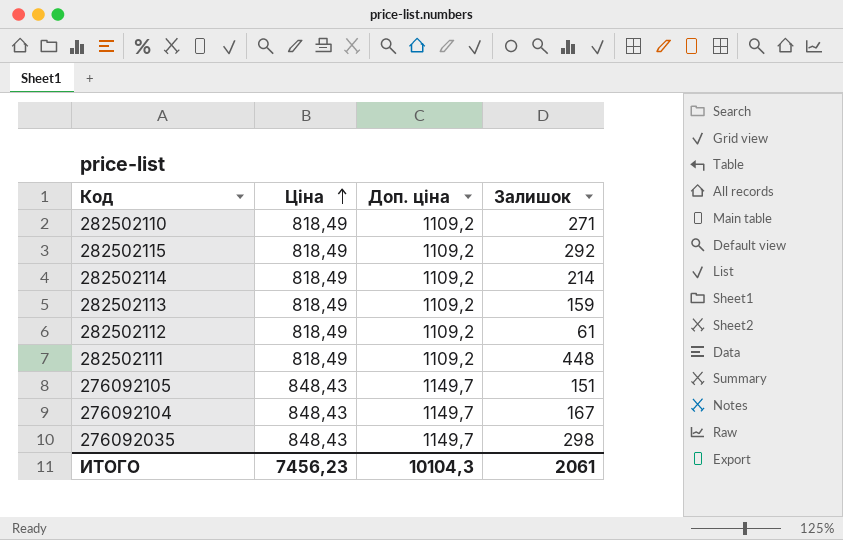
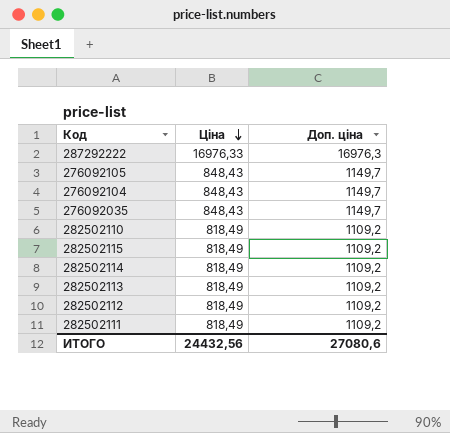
row order: Ціна ascending -> Ціна descending
column Залишок | position: 4 -> none
row 287292222: none -> 16976,33 | 16976,3
ИТОГО | Ціна: 7456,23 -> 24432,56
ИТОГО | Доп. ціна: 10104,3 -> 27080,6

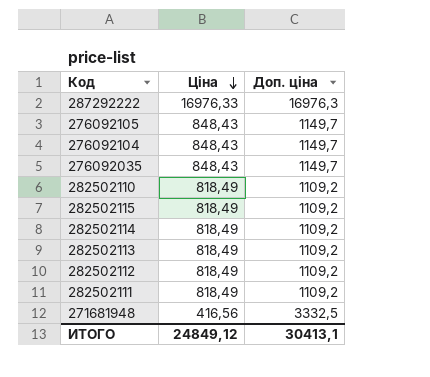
row 271681948: none -> 416,56 | 3332,5
ИТОГО | Ціна: 24432,56 -> 24849,12
ИТОГО | Доп. ціна: 27080,6 -> 30413,1

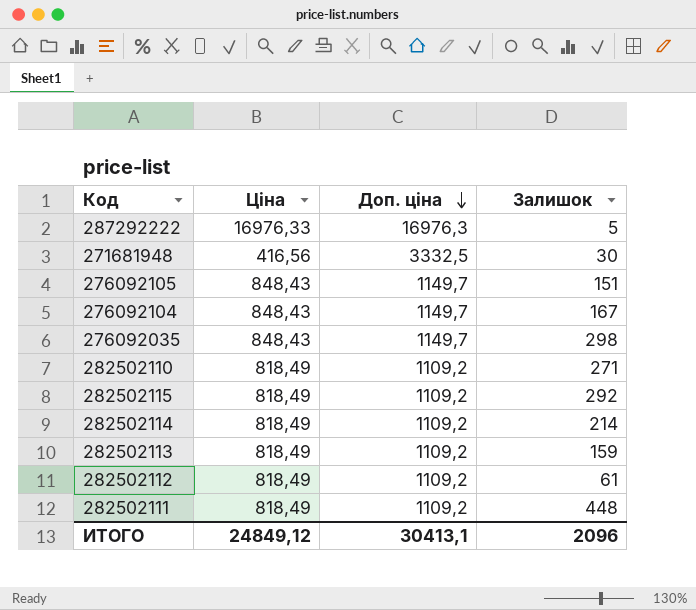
row order: Ціна descending -> Доп. ціна descending
column Залишок | position: none -> 4

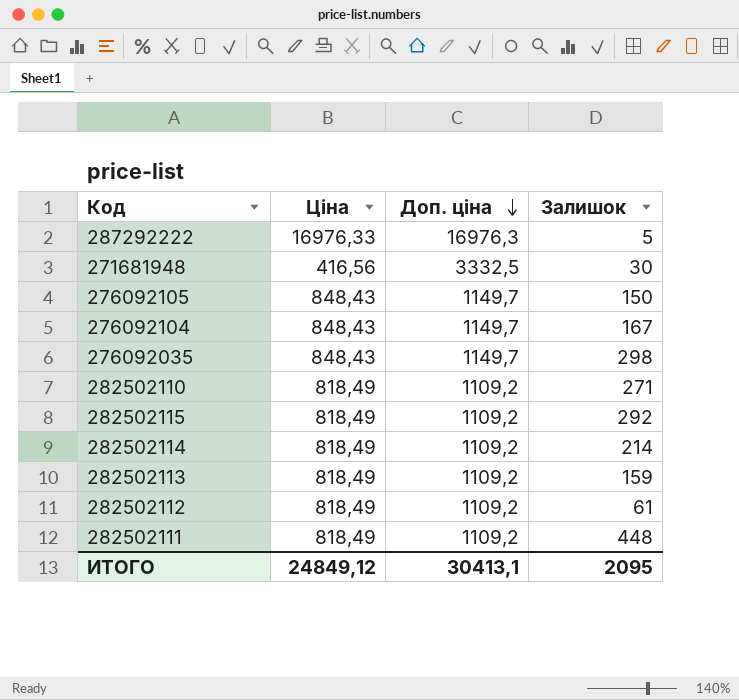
276092105 | Залишок: 151 -> 150
ИТОГО | Залишок: 2096 -> 2095

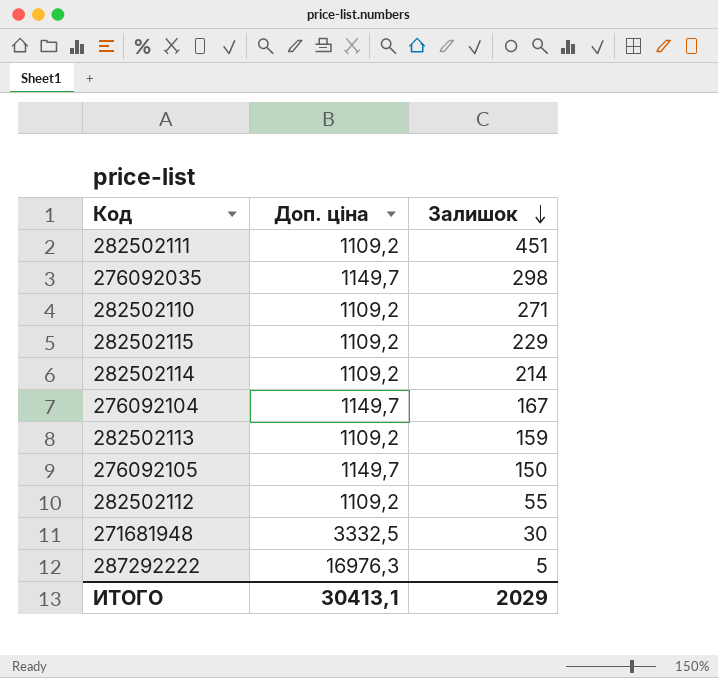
row order: Доп. ціна descending -> Залишок descending
column Ціна | position: 2 -> none
282502111 | Залишок: 448 -> 451
282502115 | Залишок: 292 -> 229
282502112 | Залишок: 61 -> 55
ИТОГО | Залишок: 2095 -> 2029

